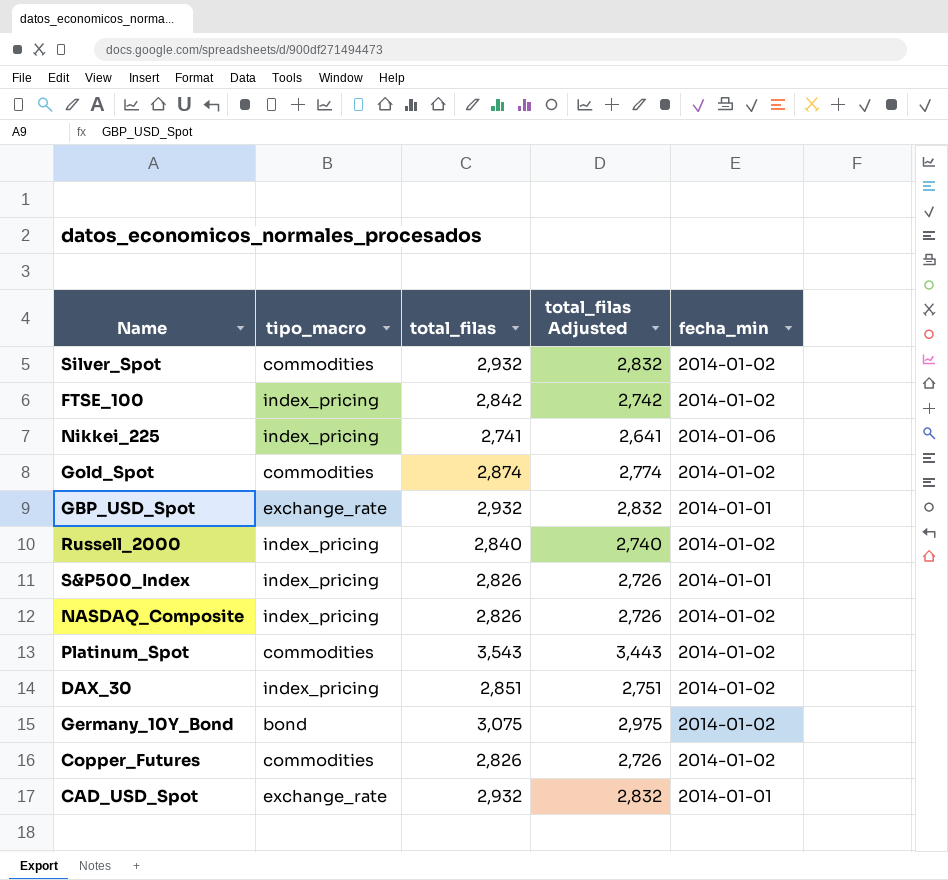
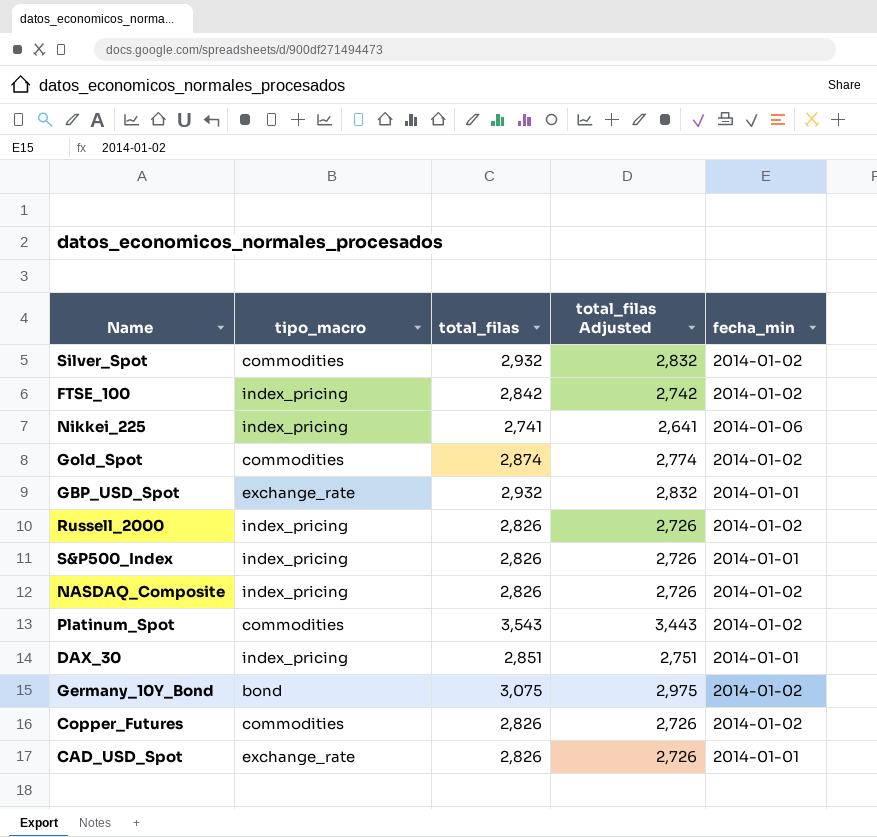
Russell_2000 | total_filas: 2,840 -> 2,826
Russell_2000 | total_filas Adjusted: 2,740 -> 2,726
DAX_30 | fecha_min: 2014-01-02 -> 2014-01-01
CAD_USD_Spot | total_filas: 2,932 -> 2,826
CAD_USD_Spot | total_filas Adjusted: 2,832 -> 2,726

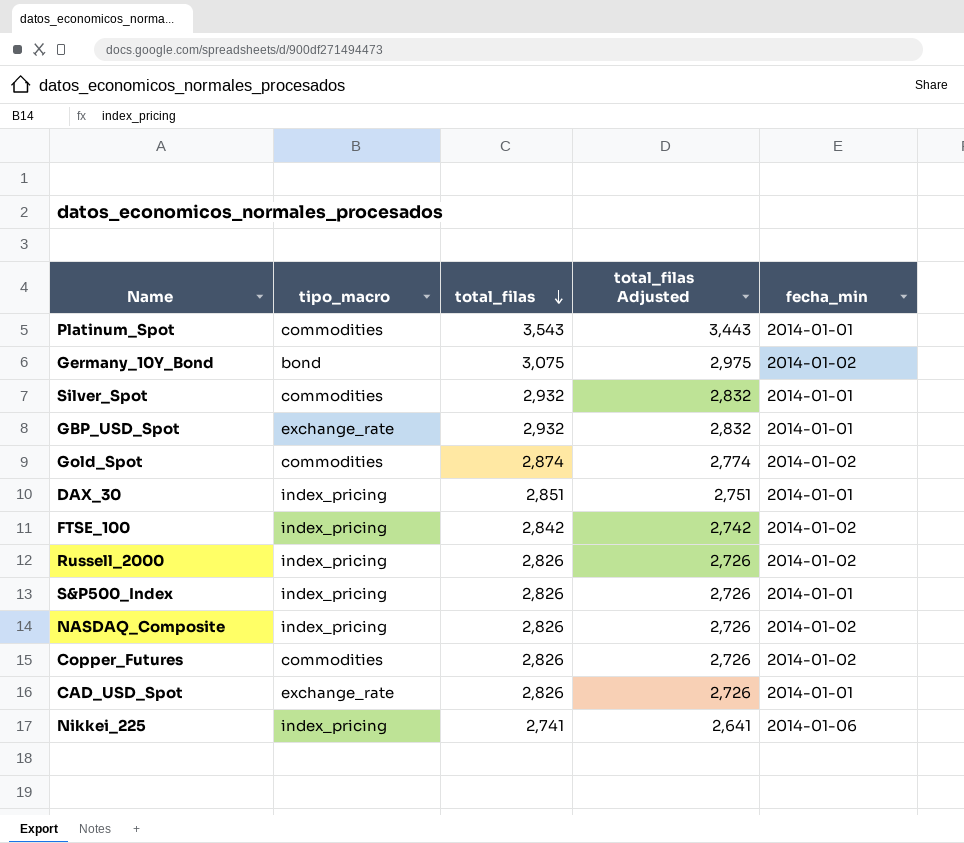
row order: none -> total_filas descending
Platinum_Spot | fecha_min: 2014-01-02 -> 2014-01-01
Silver_Spot | fecha_min: 2014-01-02 -> 2014-01-01

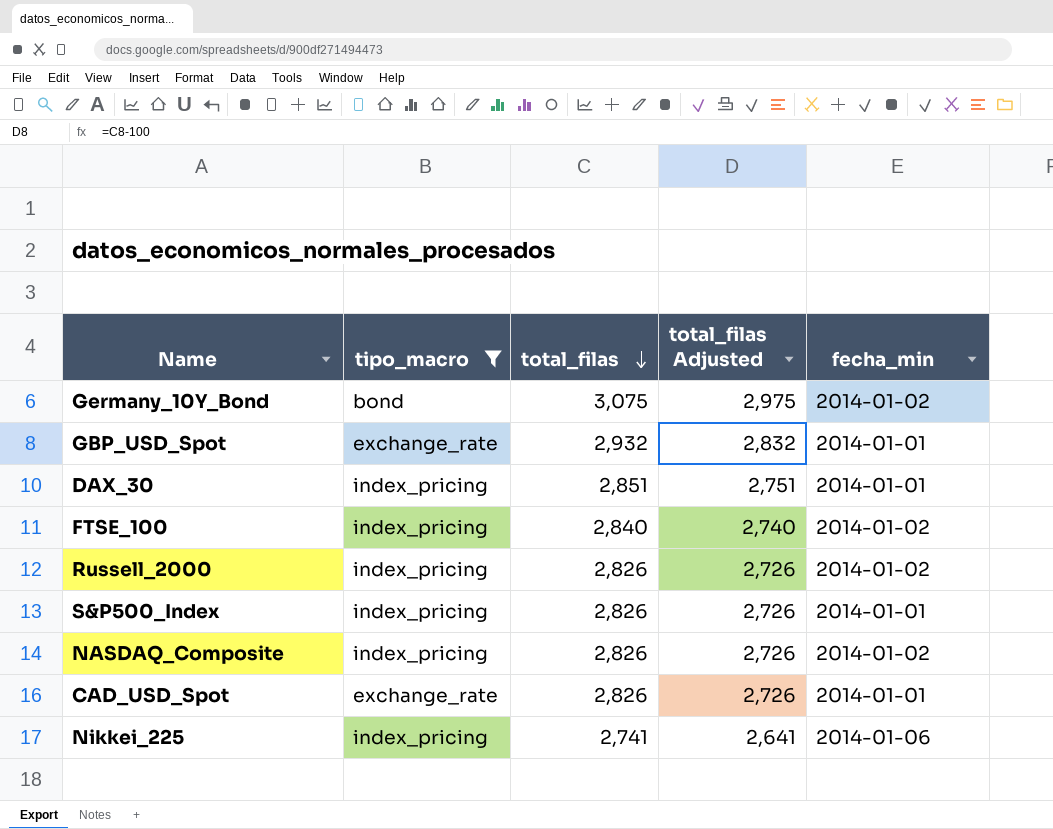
filter: none -> tipo_macro != commodities
FTSE_100 | total_filas: 2,842 -> 2,840
FTSE_100 | total_filas Adjusted: 2,742 -> 2,740

